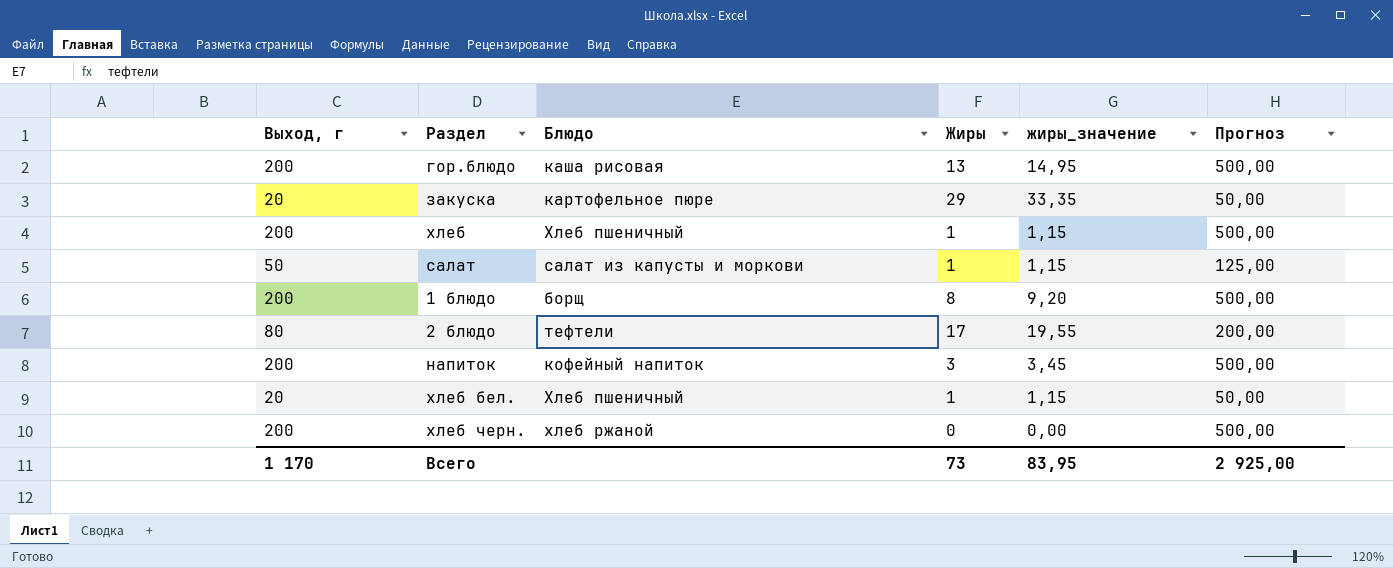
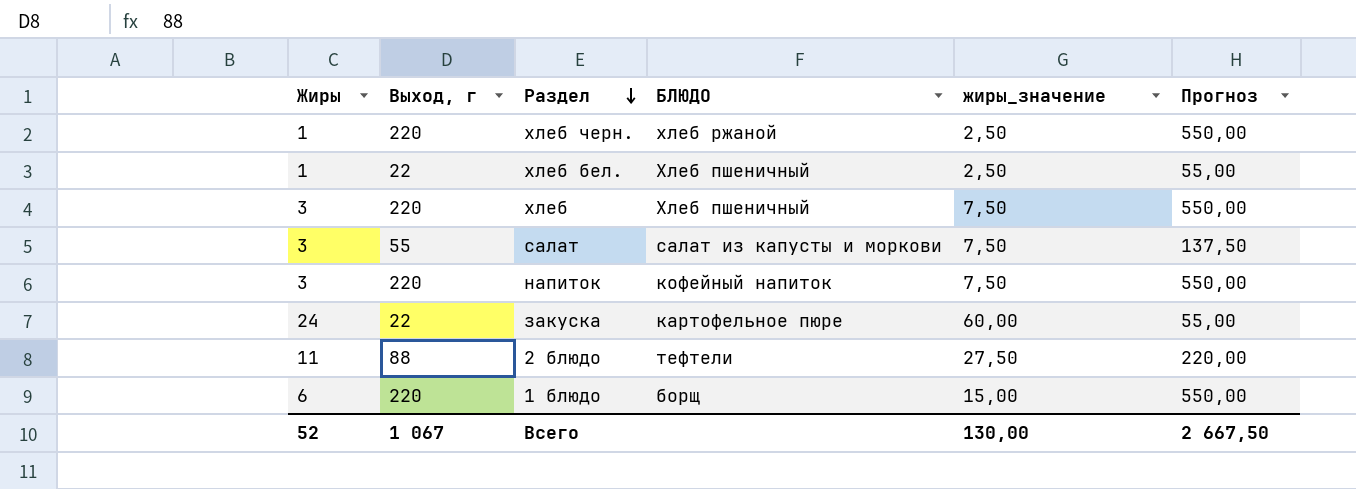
row order: none -> Раздел descending
column Жиры | position: 4 -> 1
column name: Блюдо -> БЛЮДО
column жиры_значение | formula: [Жиры] * 1,15 -> [Жиры] * 2,5
row гор.блюдо: 200 | каша рисовая | 13 | 14,95 | 500,00 -> none
хлеб черн. | Жиры: 0 -> 1
хлеб черн. | Выход, г: 200 -> 220
хлеб черн. | Прогноз: 500,00 -> 550,00
хлеб бел. | Выход, г: 20 -> 22
хлеб бел. | Прогноз: 50,00 -> 55,00
хлеб | Жиры: 1 -> 3
хлеб | Выход, г: 200 -> 220
хлеб | Прогноз: 500,00 -> 550,00
салат | Жиры: 1 -> 3
салат | Выход, г: 50 -> 55
салат | Прогноз: 125,00 -> 137,50
напиток | Выход, г: 200 -> 220
напиток | Прогноз: 500,00 -> 550,00
закуска | Жиры: 29 -> 24
закуска | Выход, г: 20 -> 22
закуска | Прогноз: 50,00 -> 55,00
2 блюдо | Жиры: 17 -> 11
2 блюдо | Выход, г: 80 -> 88
2 блюдо | Прогноз: 200,00 -> 220,00
1 блюдо | Жиры: 8 -> 6
1 блюдо | Выход, г: 200 -> 220
1 блюдо | Прогноз: 500,00 -> 550,00
Всего | Жиры: 73 -> 52
Всего | Выход, г: 1 170 -> 1 067
Всего | жиры_значение: 83,95 -> 130,00
Всего | Прогноз: 2 925,00 -> 2 667,50

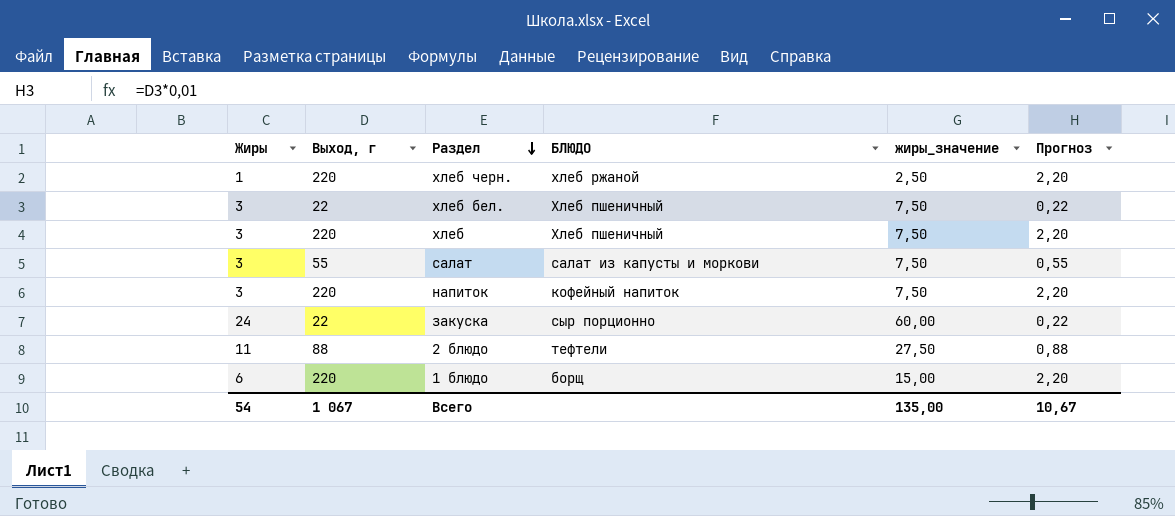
column Прогноз | formula: [Выход, г] * 2,5 -> [Выход, г] * 0,01
хлеб бел. | Жиры: 1 -> 3
хлеб бел. | жиры_значение: 2,50 -> 7,50
закуска | БЛЮДО: картофельное пюре -> сыр порционно
Всего | Жиры: 52 -> 54
Всего | жиры_значение: 130,00 -> 135,00
Всего | Прогноз: 2 667,50 -> 10,67

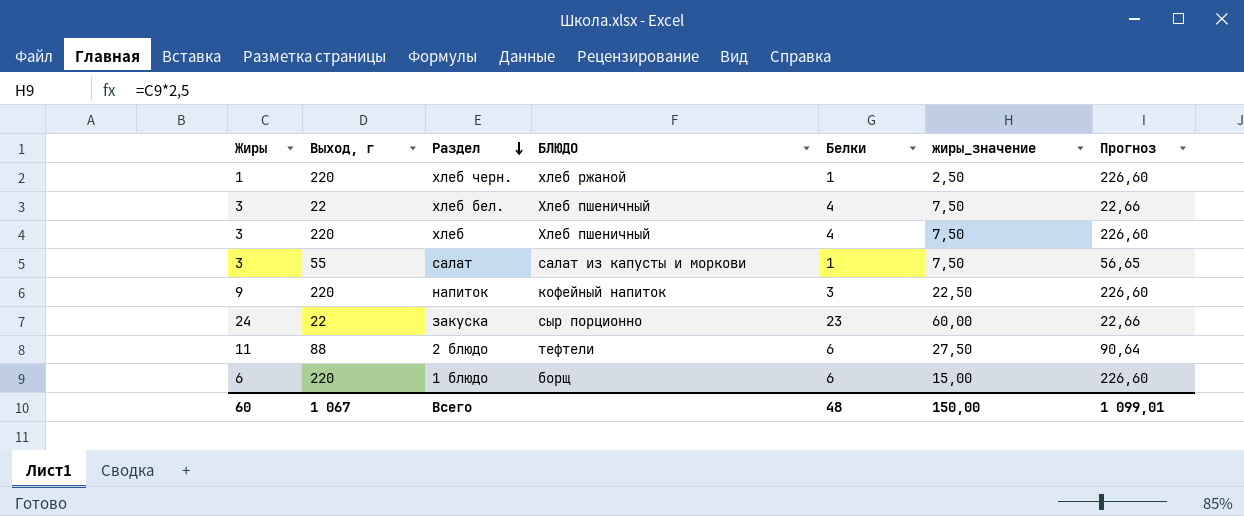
column Белки | position: none -> 5
column Прогноз | formula: [Выход, г] * 0,01 -> [Выход, г] * 1,03
напиток | Жиры: 3 -> 9
напиток | жиры_значение: 7,50 -> 22,50
Всего | Жиры: 54 -> 60
Всего | жиры_значение: 135,00 -> 150,00
Всего | Прогноз: 10,67 -> 1 099,01

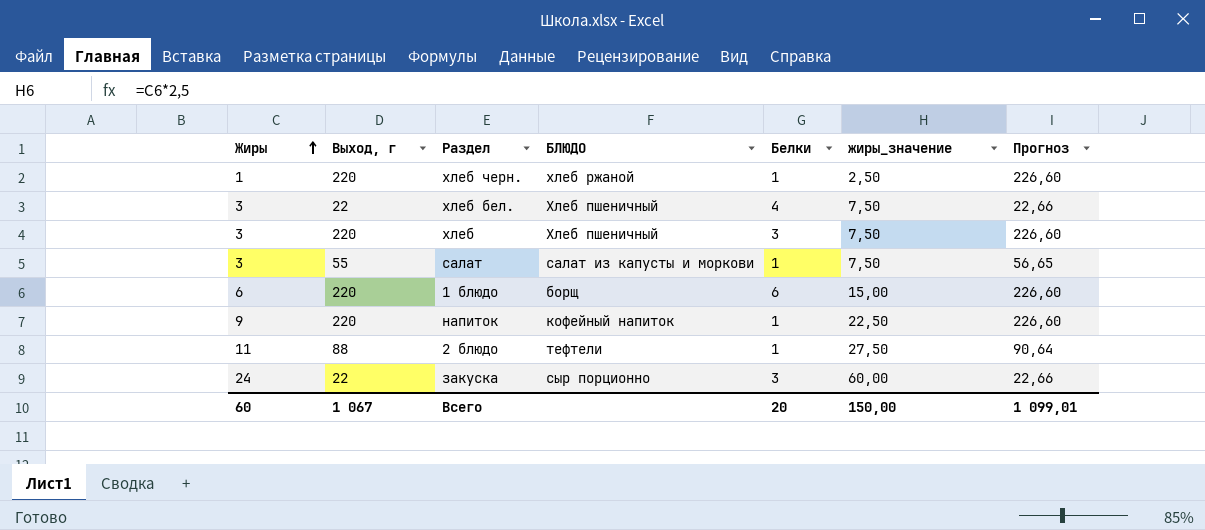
row order: Раздел descending -> Жиры ascending
хлеб | Белки: 4 -> 3
напиток | Белки: 3 -> 1
2 блюдо | Белки: 6 -> 1
закуска | Белки: 23 -> 3
Всего | Белки: 48 -> 20

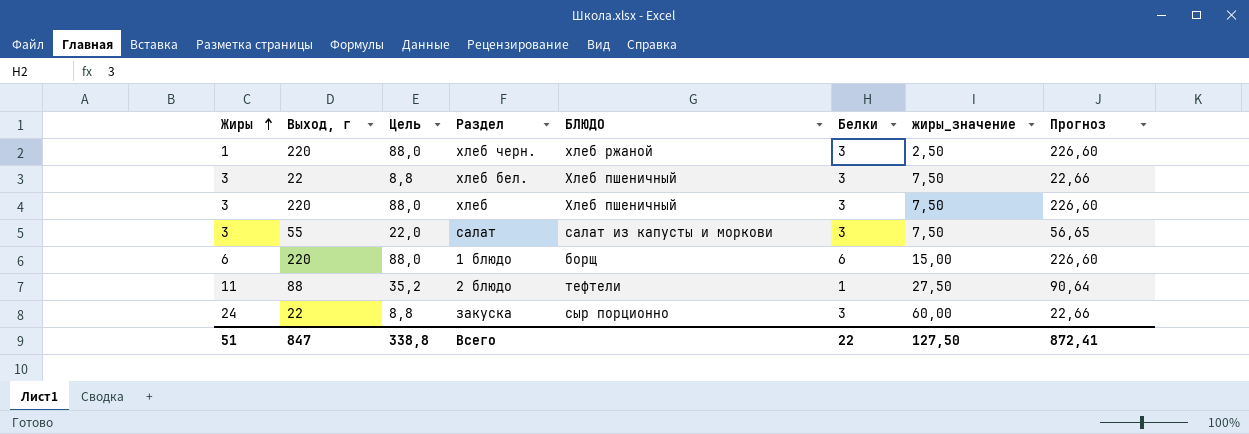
column Цель | formula: none -> [Выход, г] * 0,4
row напиток: 9 | 220 | кофейный напиток | 1 | 22,50 | 226,60 -> none
хлеб черн. | Белки: 1 -> 3
хлеб бел. | Белки: 4 -> 3
салат | Белки: 1 -> 3
Всего | Жиры: 60 -> 51
Всего | Выход, г: 1 067 -> 847
Всего | Белки: 20 -> 22
Всего | жиры_значение: 150,00 -> 127,50
Всего | Прогноз: 1 099,01 -> 872,41

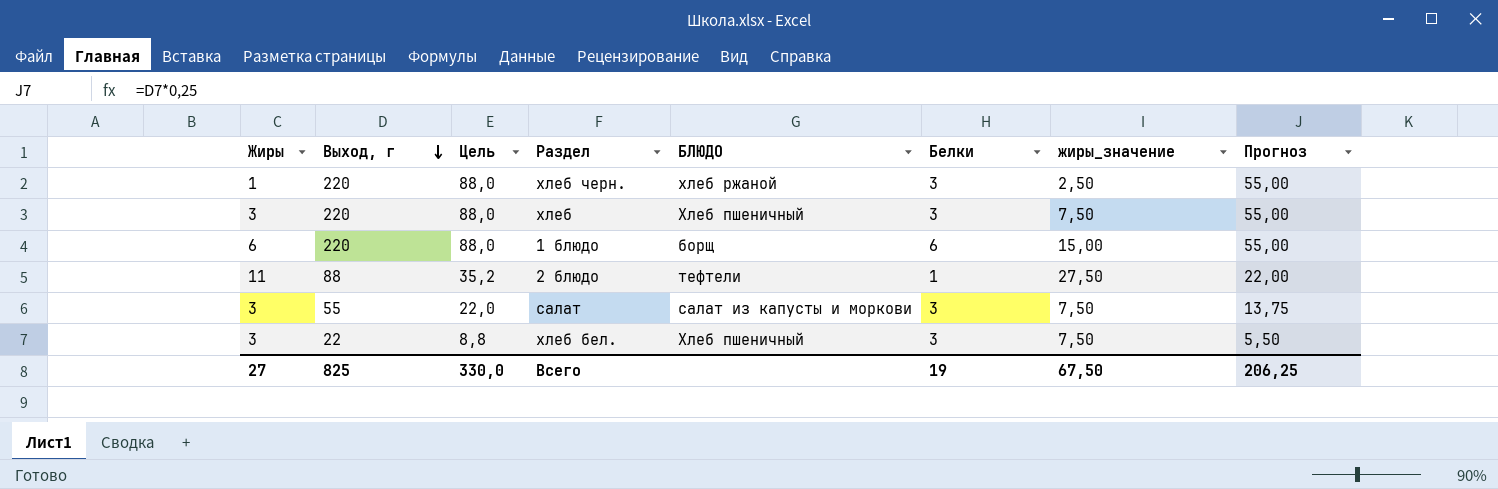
row order: Жиры ascending -> Выход, г descending
column Прогноз | formula: [Выход, г] * 1,03 -> [Выход, г] * 0,25
row закуска: 24 | 22 | 8,8 | сыр порционно | 3 | 60,00 | 22,66 -> none
Всего | Жиры: 51 -> 27
Всего | Выход, г: 847 -> 825
Всего | Цель: 338,8 -> 330,0
Всего | Белки: 22 -> 19
Всего | жиры_значение: 127,50 -> 67,50
Всего | Прогноз: 872,41 -> 206,25

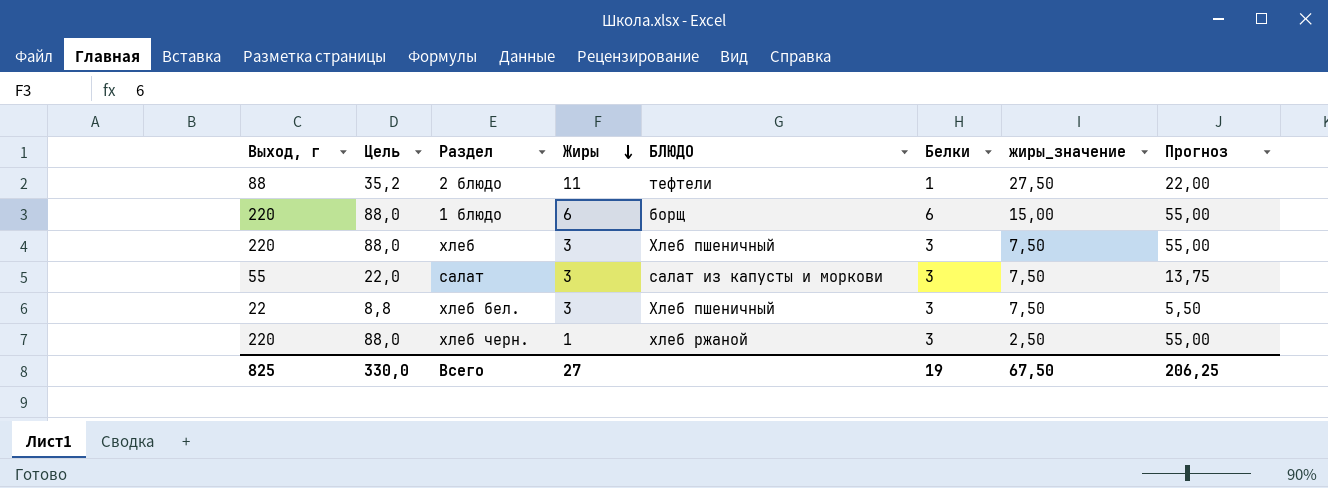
row order: Выход, г descending -> Жиры descending
column Жиры | position: 1 -> 4

